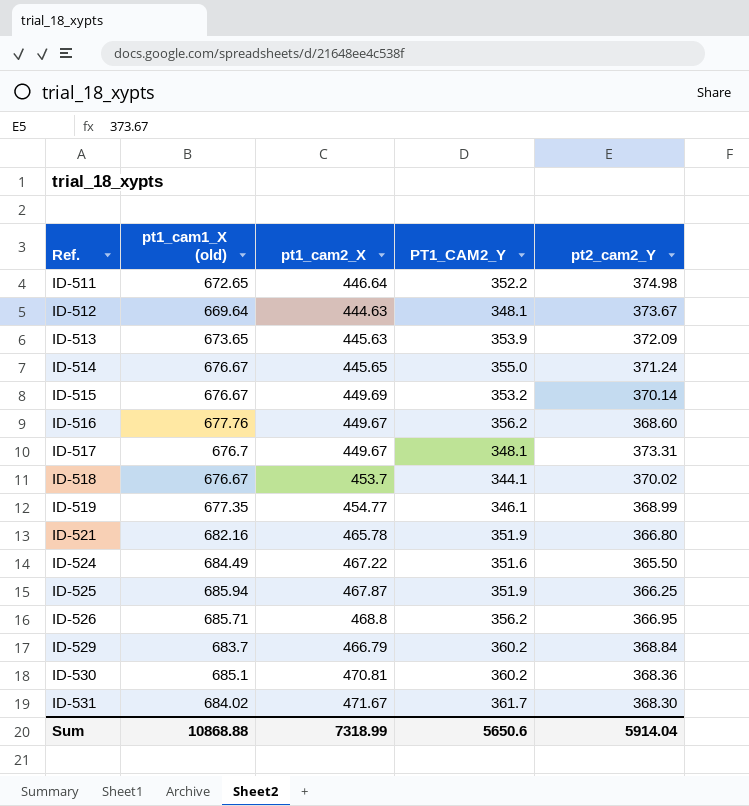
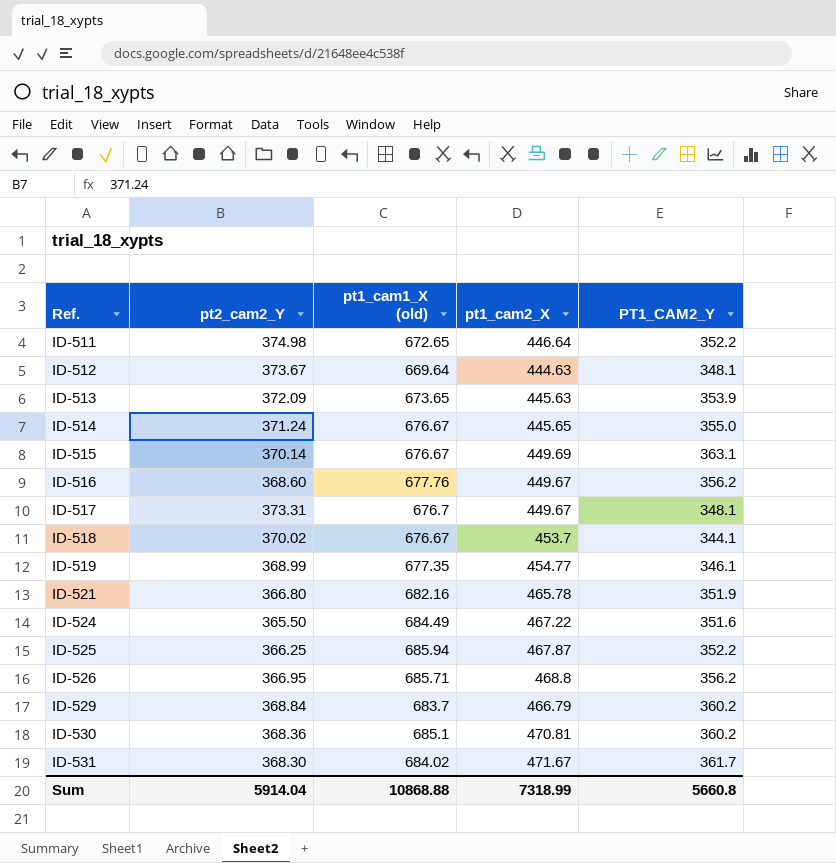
column pt2_cam2_Y | position: 5 -> 2
ID-515 | PT1_CAM2_Y: 353.2 -> 363.1
ID-525 | PT1_CAM2_Y: 351.9 -> 352.2
Sum | PT1_CAM2_Y: 5650.6 -> 5660.8

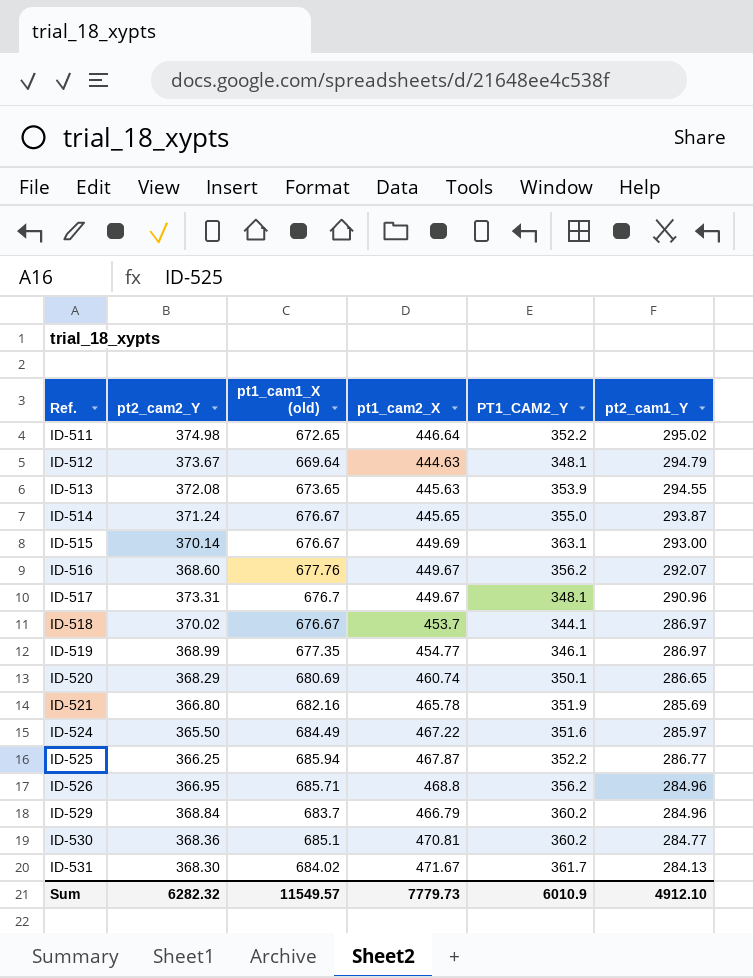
column pt2_cam1_Y | position: none -> 6
ID-513 | pt2_cam2_Y: 372.09 -> 372.08
row ID-520: none -> 368.29 | 680.69 | 460.74 | 350.1 | 286.65
Sum | pt2_cam2_Y: 5914.04 -> 6282.32
Sum | pt1_cam1_X (old): 10868.88 -> 11549.57
Sum | pt1_cam2_X: 7318.99 -> 7779.73
Sum | PT1_CAM2_Y: 5660.8 -> 6010.9

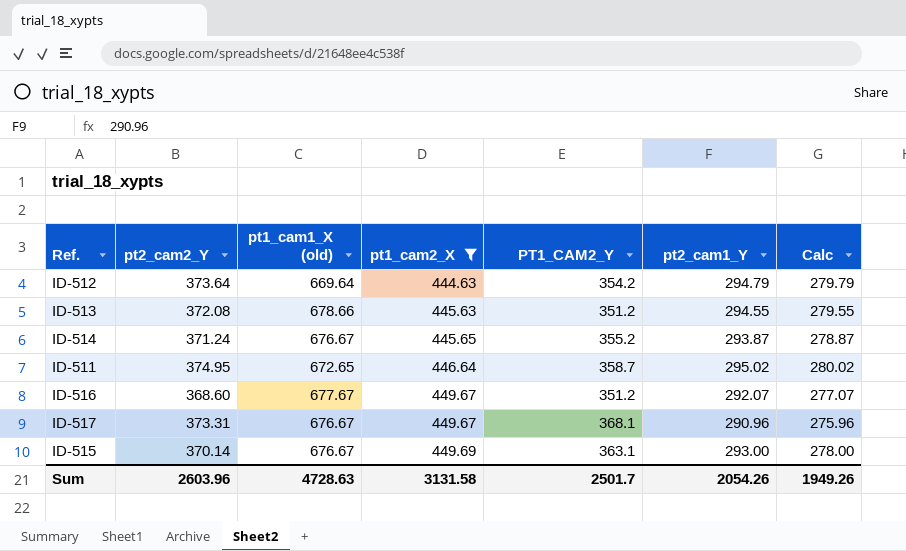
filter: none -> pt1_cam2_X <= 449.69
row order: Ref. ascending -> pt1_cam2_X ascending
column Calc | formula: none -> [pt2_cam1_Y] - 15
ID-512 | pt2_cam2_Y: 373.67 -> 373.64
ID-512 | PT1_CAM2_Y: 348.1 -> 354.2
ID-513 | pt1_cam1_X (old): 673.65 -> 678.66
ID-513 | PT1_CAM2_Y: 353.9 -> 351.2
ID-514 | PT1_CAM2_Y: 355.0 -> 355.2
ID-511 | pt2_cam2_Y: 374.98 -> 374.95
ID-511 | PT1_CAM2_Y: 352.2 -> 358.7
ID-516 | pt1_cam1_X (old): 677.76 -> 677.67
ID-516 | PT1_CAM2_Y: 356.2 -> 351.2
ID-517 | pt1_cam1_X (old): 676.7 -> 676.67
ID-517 | PT1_CAM2_Y: 348.1 -> 368.1
Sum | pt2_cam2_Y: 6282.32 -> 2603.96
Sum | pt1_cam1_X (old): 11549.57 -> 4728.63
Sum | pt1_cam2_X: 7779.73 -> 3131.58
Sum | PT1_CAM2_Y: 6010.9 -> 2501.7
Sum | pt2_cam1_Y: 4912.10 -> 2054.26

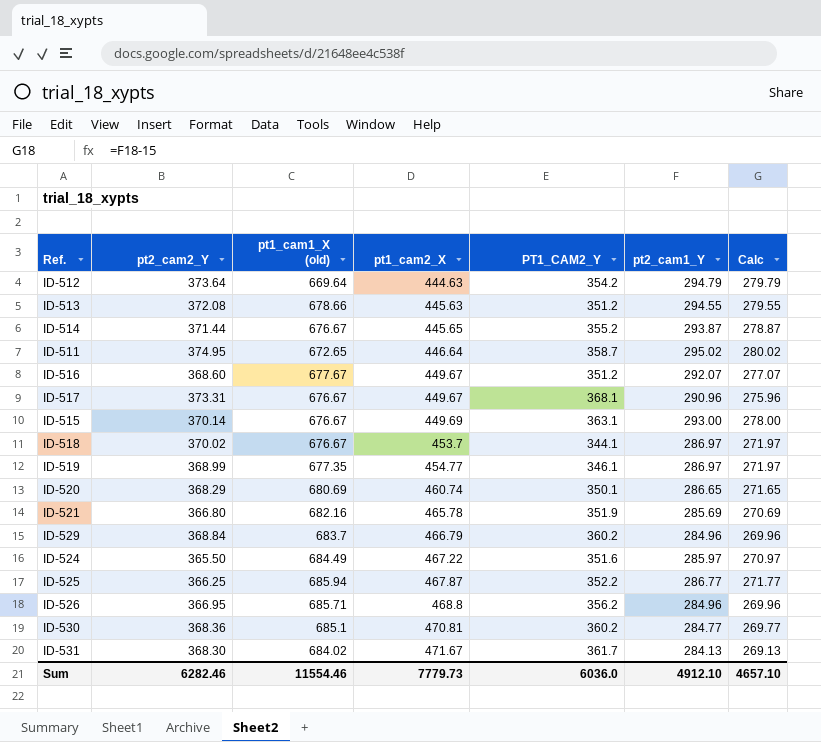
filter: pt1_cam2_X <= 449.69 -> none
ID-514 | pt2_cam2_Y: 371.24 -> 371.44
Sum | pt2_cam2_Y: 2603.96 -> 6282.46
Sum | pt1_cam1_X (old): 4728.63 -> 11554.46
Sum | pt1_cam2_X: 3131.58 -> 7779.73
Sum | PT1_CAM2_Y: 2501.7 -> 6036.0
Sum | pt2_cam1_Y: 2054.26 -> 4912.10
Sum | Calc: 1949.26 -> 4657.10

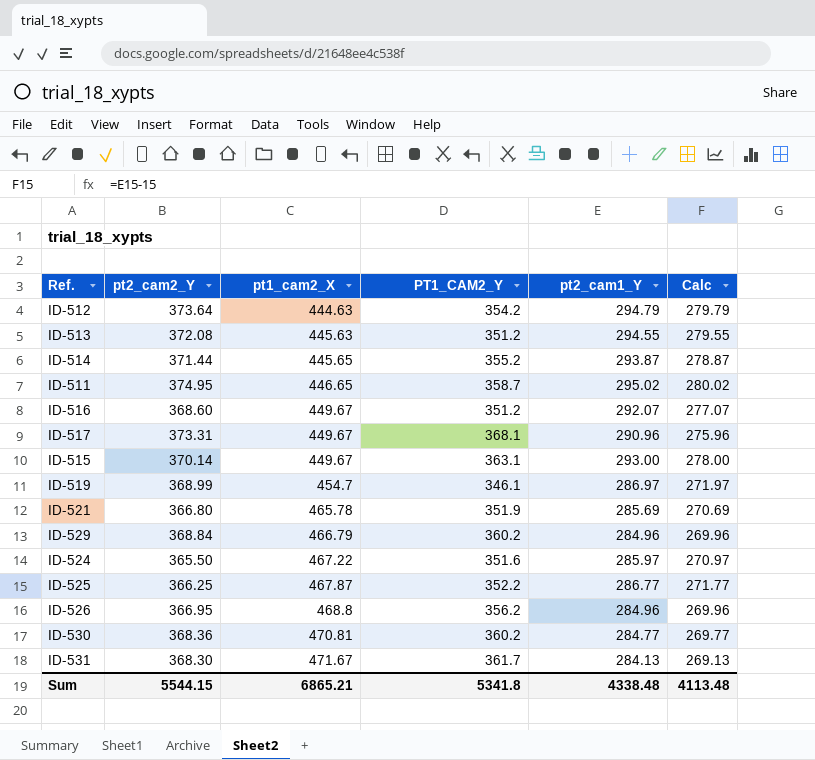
column pt1_cam1_X (old) | position: 3 -> none
row ID-518: 370.02 | 676.67 | 453.7 | 344.1 | 286.97 | 271.97 -> none
row ID-520: 368.29 | 680.69 | 460.74 | 350.1 | 286.65 | 271.65 -> none
ID-511 | pt1_cam2_X: 446.64 -> 446.65
ID-515 | pt1_cam2_X: 449.69 -> 449.67
ID-519 | pt1_cam2_X: 454.77 -> 454.7
Sum | pt2_cam2_Y: 6282.46 -> 5544.15
Sum | pt1_cam2_X: 7779.73 -> 6865.21
Sum | PT1_CAM2_Y: 6036.0 -> 5341.8
Sum | pt2_cam1_Y: 4912.10 -> 4338.48
Sum | Calc: 4657.10 -> 4113.48

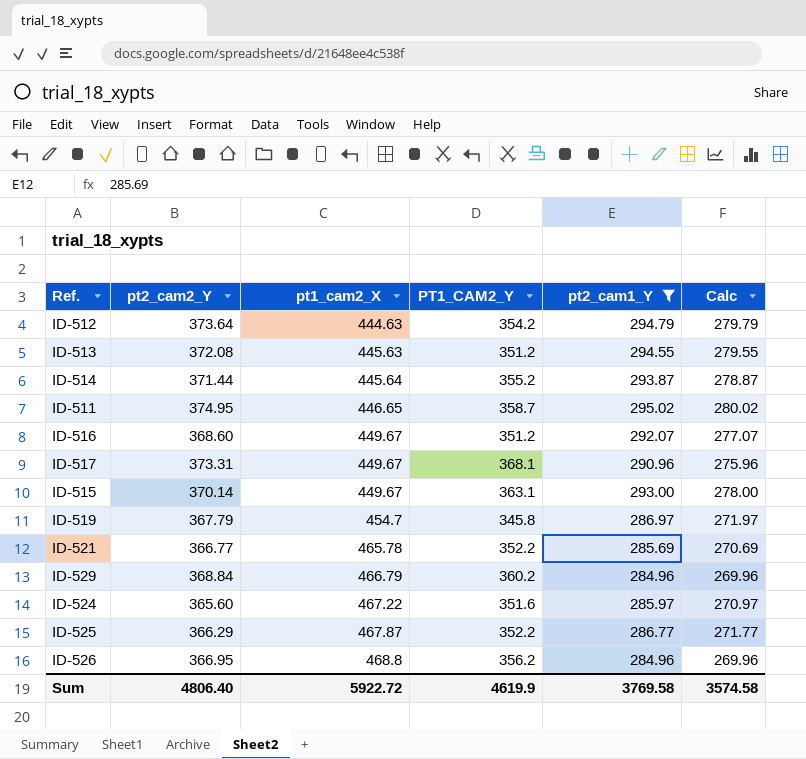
filter: none -> pt2_cam1_Y >= 284.96
ID-514 | pt1_cam2_X: 445.65 -> 445.64
ID-519 | pt2_cam2_Y: 368.99 -> 367.79
ID-519 | PT1_CAM2_Y: 346.1 -> 345.8
ID-521 | pt2_cam2_Y: 366.80 -> 366.77
ID-521 | PT1_CAM2_Y: 351.9 -> 352.2
ID-524 | pt2_cam2_Y: 365.50 -> 365.60
ID-525 | pt2_cam2_Y: 366.25 -> 366.29
Sum | pt2_cam2_Y: 5544.15 -> 4806.40
Sum | pt1_cam2_X: 6865.21 -> 5922.72
Sum | PT1_CAM2_Y: 5341.8 -> 4619.9
Sum | pt2_cam1_Y: 4338.48 -> 3769.58
Sum | Calc: 4113.48 -> 3574.58

